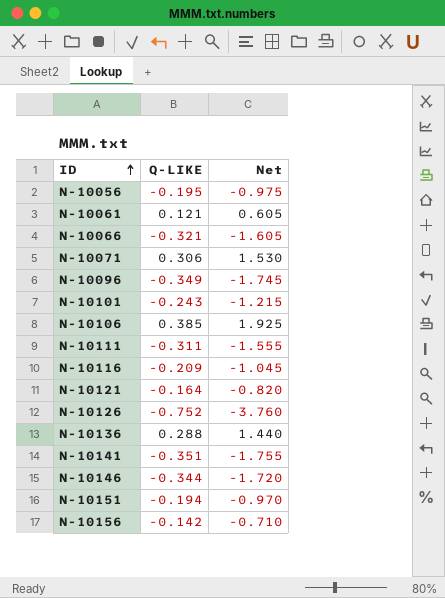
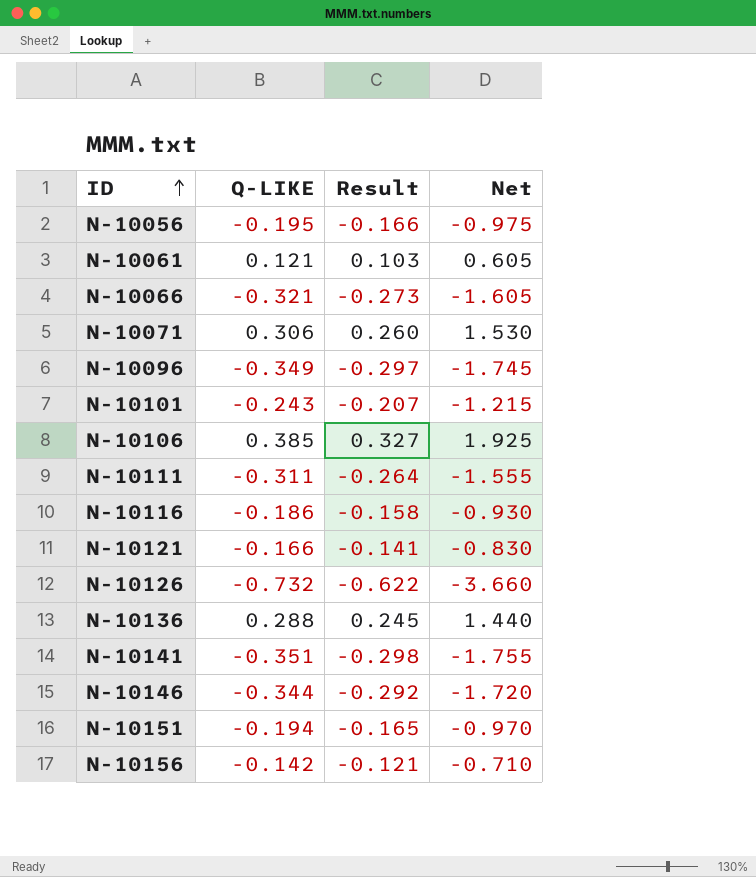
column Result | formula: none -> [Q-LIKE] * 0.85
N-10116 | Q-LIKE: -0.209 -> -0.186
N-10116 | Net: -1.045 -> -0.930
N-10121 | Q-LIKE: -0.164 -> -0.166
N-10121 | Net: -0.820 -> -0.830
N-10126 | Q-LIKE: -0.752 -> -0.732
N-10126 | Net: -3.760 -> -3.660

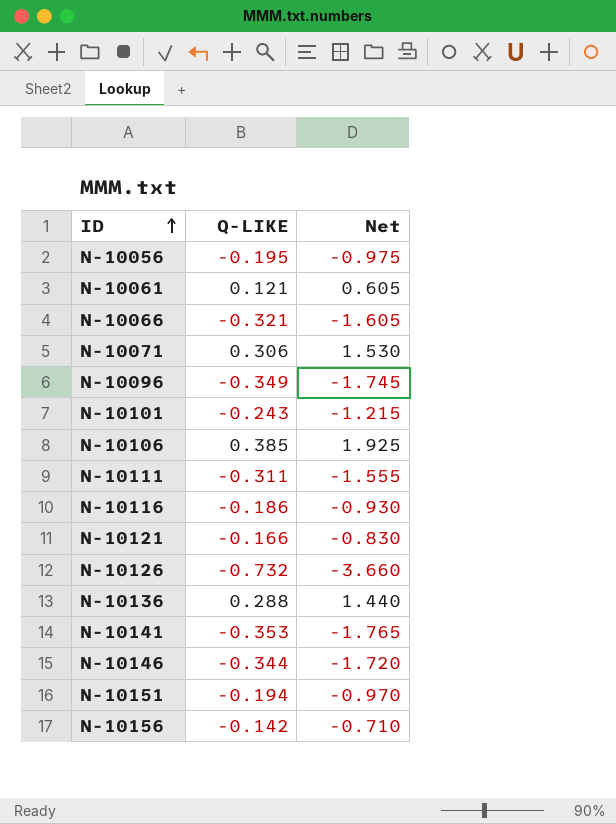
column Result | formula: [Q-LIKE] * 0.85 -> none
N-10141 | Q-LIKE: -0.351 -> -0.353
N-10141 | Net: -1.755 -> -1.765

